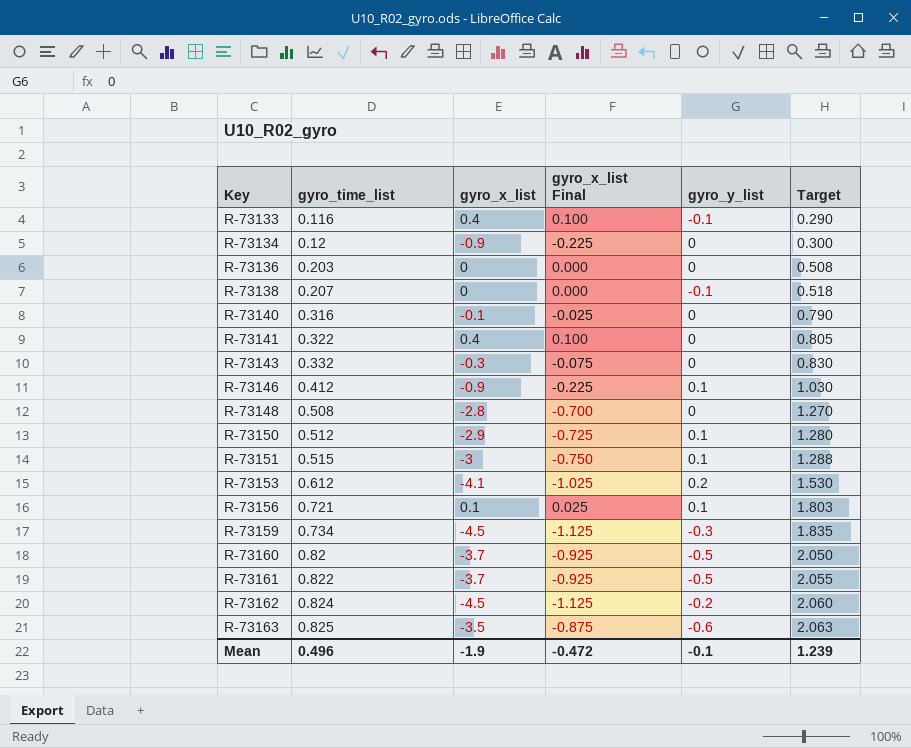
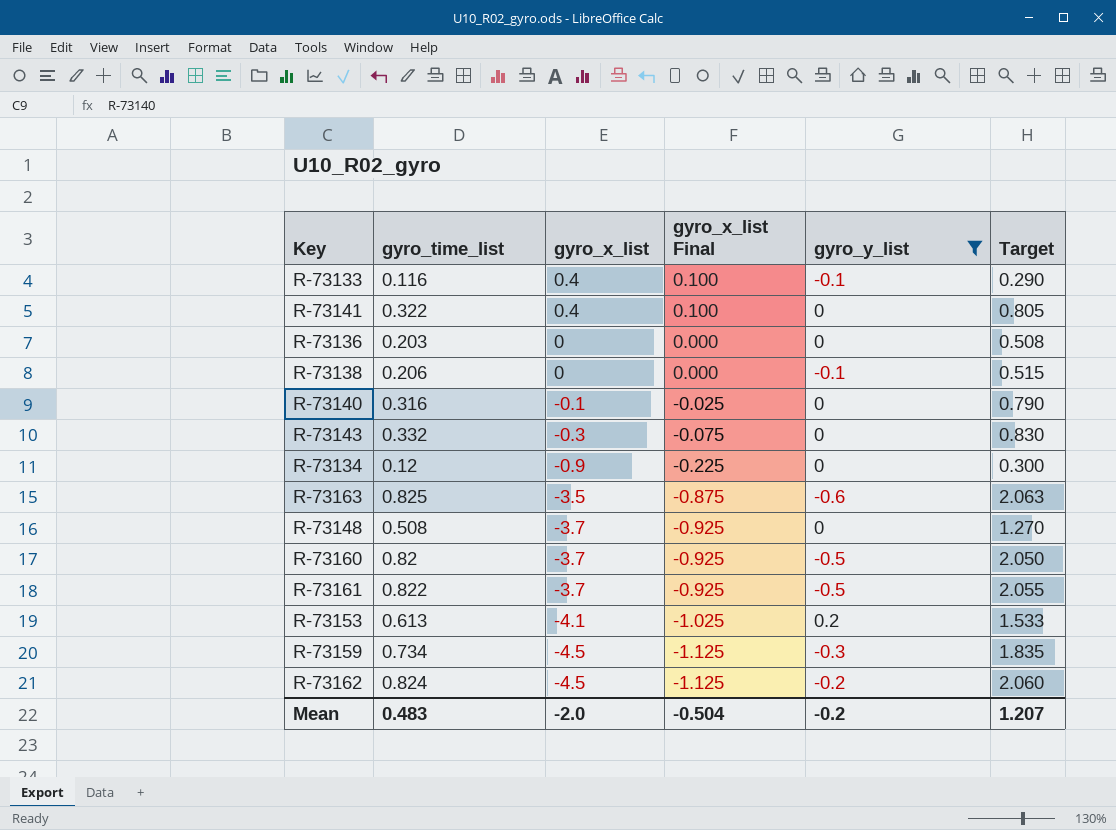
filter: none -> gyro_y_list != 0.1
row order: Key ascending -> gyro_x_list descending
R-73138 | gyro_time_list: 0.207 -> 0.206
R-73138 | Target: 0.518 -> 0.515
R-73148 | gyro_x_list: -2.8 -> -3.7
R-73148 | gyro_x_list Final: -0.700 -> -0.925
R-73153 | gyro_time_list: 0.612 -> 0.613
R-73153 | Target: 1.530 -> 1.533
Mean | gyro_time_list: 0.496 -> 0.483
Mean | gyro_x_list: -1.9 -> -2.0
Mean | gyro_x_list Final: -0.472 -> -0.504
Mean | gyro_y_list: -0.1 -> -0.2
Mean | Target: 1.239 -> 1.207

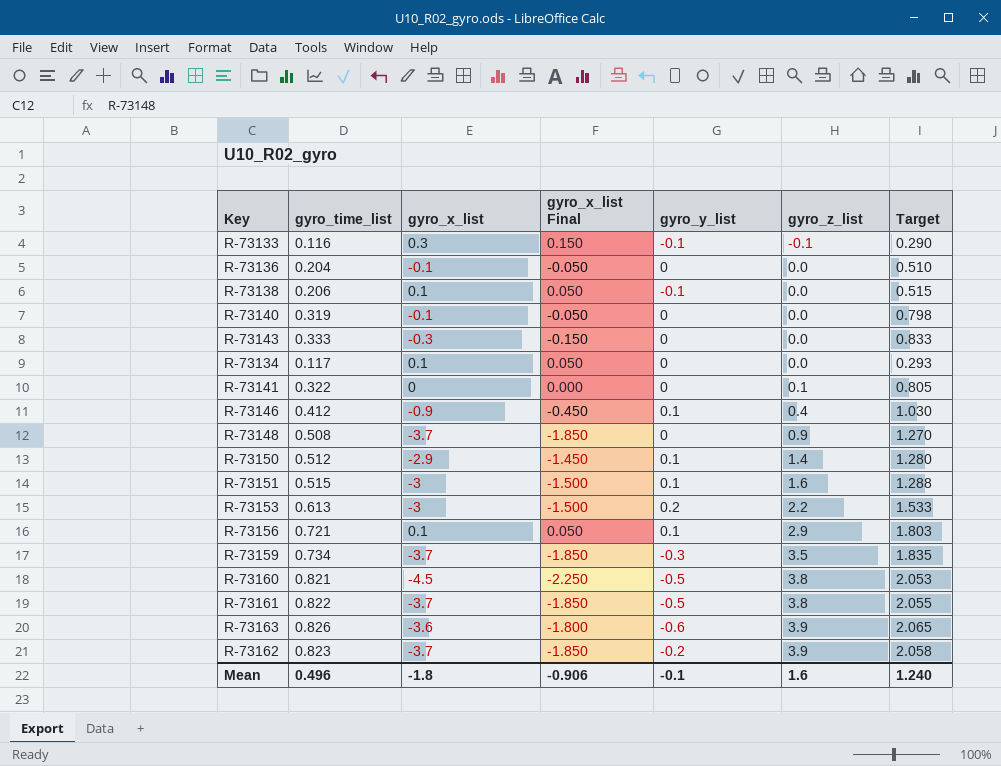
filter: gyro_y_list != 0.1 -> none
row order: gyro_x_list descending -> gyro_z_list ascending
column gyro_x_list Final | formula: [gyro_x_list] * 0.25 -> [gyro_x_list] * 0.5
column gyro_z_list | position: none -> 6
R-73133 | gyro_x_list: 0.4 -> 0.3
R-73136 | gyro_time_list: 0.203 -> 0.204
R-73136 | gyro_x_list: 0 -> -0.1
R-73136 | Target: 0.508 -> 0.510
R-73138 | gyro_x_list: 0 -> 0.1
R-73140 | gyro_time_list: 0.316 -> 0.319
R-73140 | Target: 0.790 -> 0.798
R-73143 | gyro_time_list: 0.332 -> 0.333
R-73143 | Target: 0.830 -> 0.833
R-73134 | gyro_time_list: 0.12 -> 0.117
R-73134 | gyro_x_list: -0.9 -> 0.1
R-73134 | Target: 0.300 -> 0.293
R-73141 | gyro_x_list: 0.4 -> 0
R-73153 | gyro_x_list: -4.1 -> -3
R-73159 | gyro_x_list: -4.5 -> -3.7
R-73160 | gyro_time_list: 0.82 -> 0.821
R-73160 | gyro_x_list: -3.7 -> -4.5
R-73160 | Target: 2.050 -> 2.053
R-73163 | gyro_time_list: 0.825 -> 0.826
R-73163 | gyro_x_list: -3.5 -> -3.6
R-73163 | Target: 2.063 -> 2.065
R-73162 | gyro_time_list: 0.824 -> 0.823
R-73162 | gyro_x_list: -4.5 -> -3.7
R-73162 | Target: 2.060 -> 2.058
Mean | gyro_time_list: 0.483 -> 0.496
Mean | gyro_x_list: -2.0 -> -1.8
Mean | gyro_x_list Final: -0.504 -> -0.906
Mean | gyro_y_list: -0.2 -> -0.1
Mean | Target: 1.207 -> 1.240

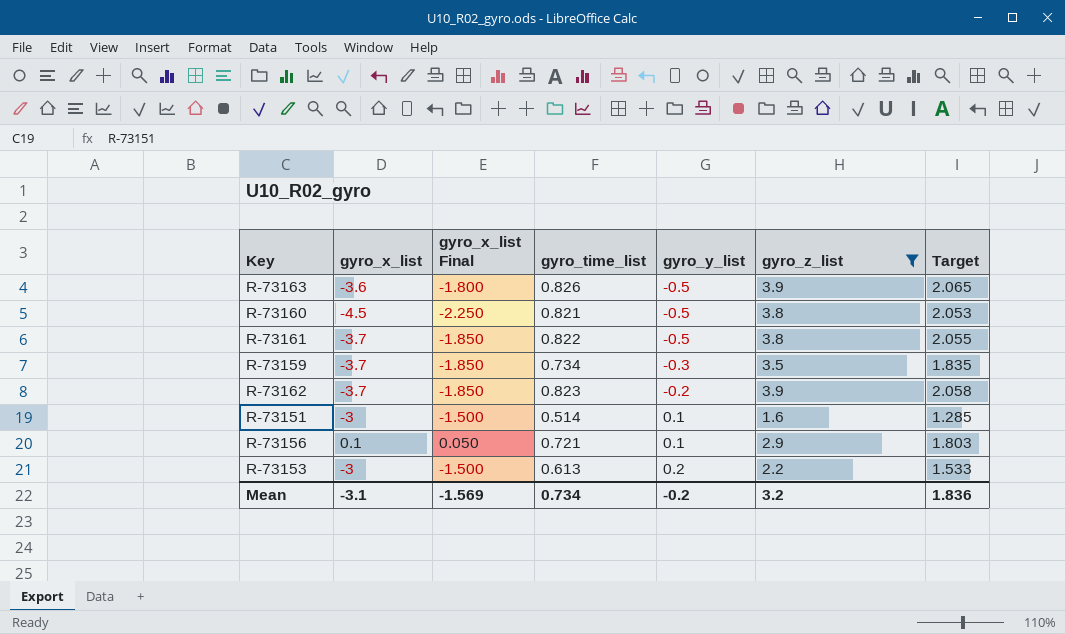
filter: none -> gyro_z_list >= 1.6
row order: gyro_z_list ascending -> gyro_y_list ascending
column gyro_time_list | position: 2 -> 4
R-73163 | gyro_y_list: -0.6 -> -0.5
R-73151 | gyro_time_list: 0.515 -> 0.514
R-73151 | Target: 1.288 -> 1.285
Mean | gyro_x_list: -1.8 -> -3.1
Mean | gyro_x_list Final: -0.906 -> -1.569
Mean | gyro_time_list: 0.496 -> 0.734
Mean | gyro_y_list: -0.1 -> -0.2
Mean | gyro_z_list: 1.6 -> 3.2
Mean | Target: 1.240 -> 1.836

